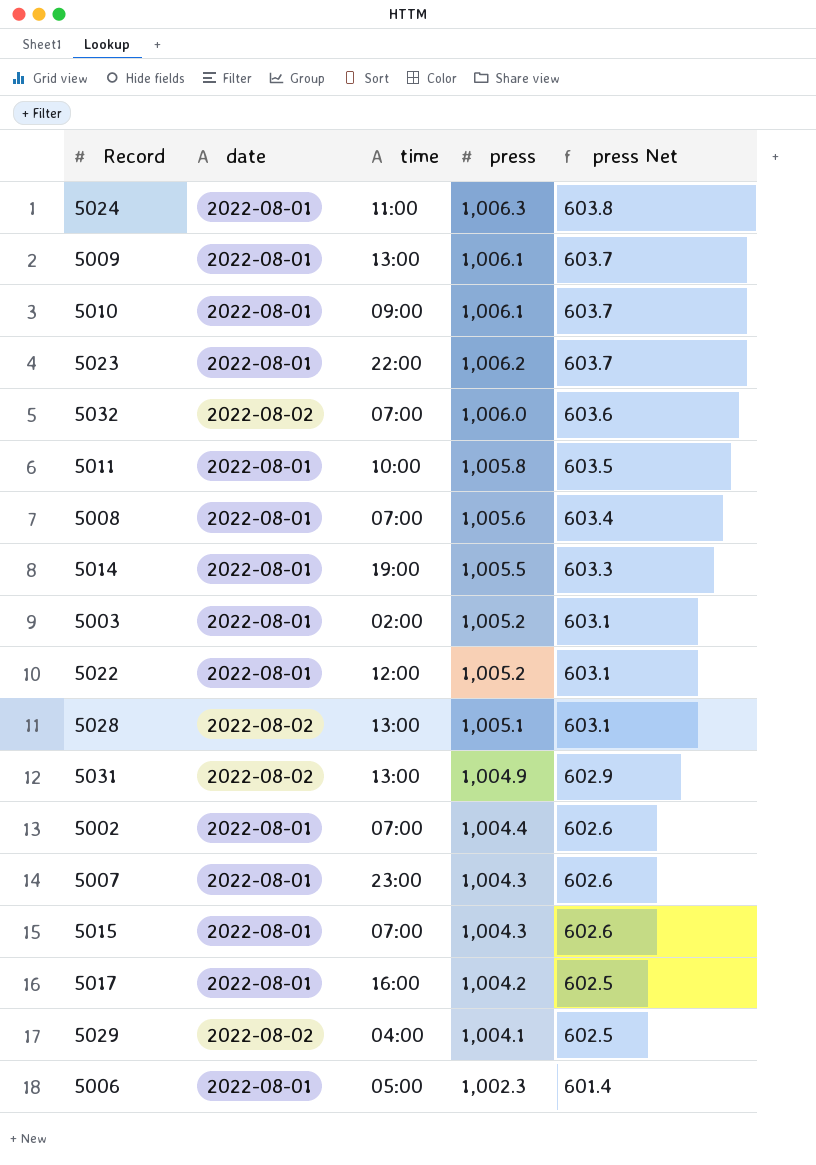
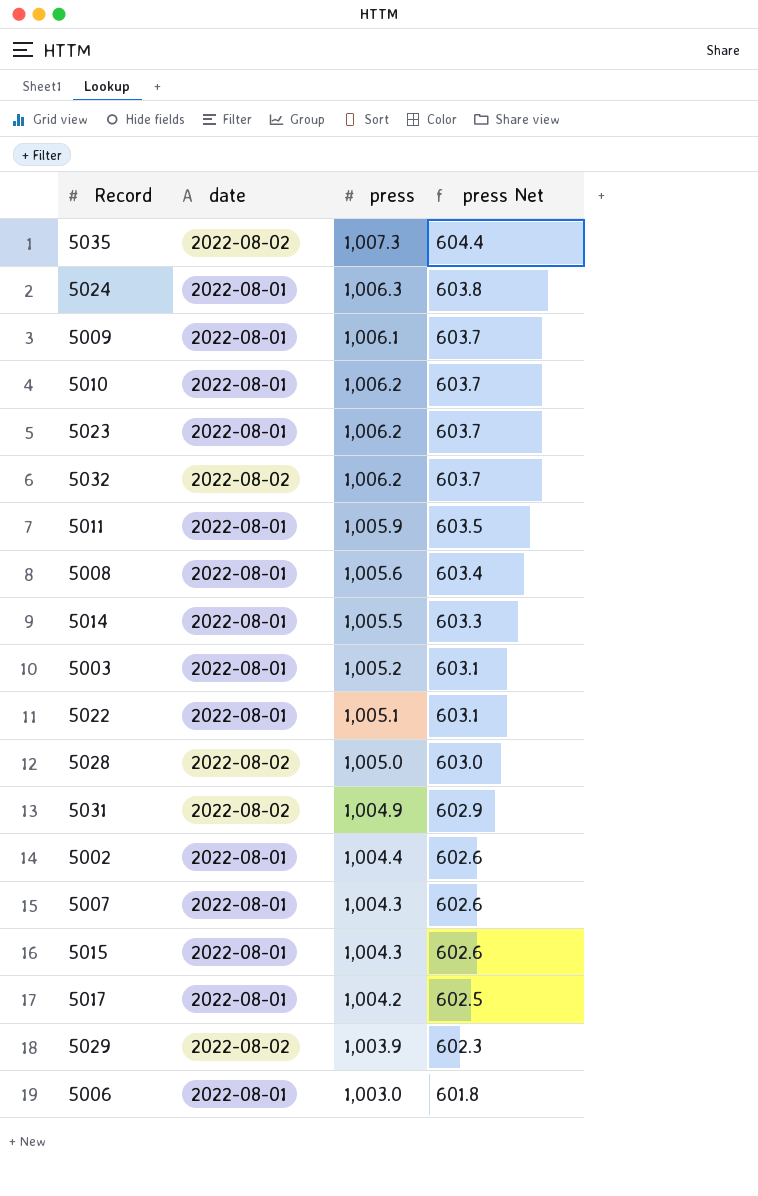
column time | position: 3 -> none
row 5035: none -> 2022-08-02 | 1,007.3 | 604.4
5010 | press: 1,006.1 -> 1,006.2
5032 | press: 1,006.0 -> 1,006.2
5032 | press Net: 603.6 -> 603.7
5011 | press: 1,005.8 -> 1,005.9
5022 | press: 1,005.2 -> 1,005.1
5028 | press: 1,005.1 -> 1,005.0
5028 | press Net: 603.1 -> 603.0
5029 | press: 1,004.1 -> 1,003.9
5029 | press Net: 602.5 -> 602.3
5006 | press: 1,002.3 -> 1,003.0
5006 | press Net: 601.4 -> 601.8

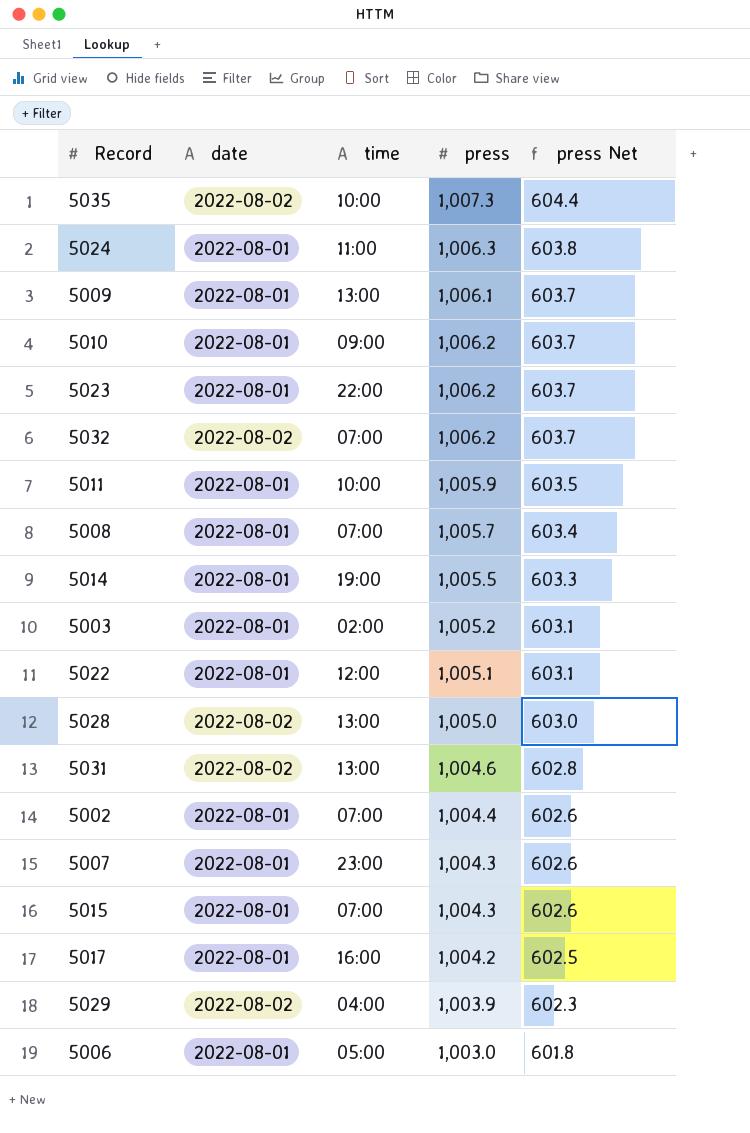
column time | position: none -> 3
5008 | press: 1,005.6 -> 1,005.7
5031 | press: 1,004.9 -> 1,004.6
5031 | press Net: 602.9 -> 602.8

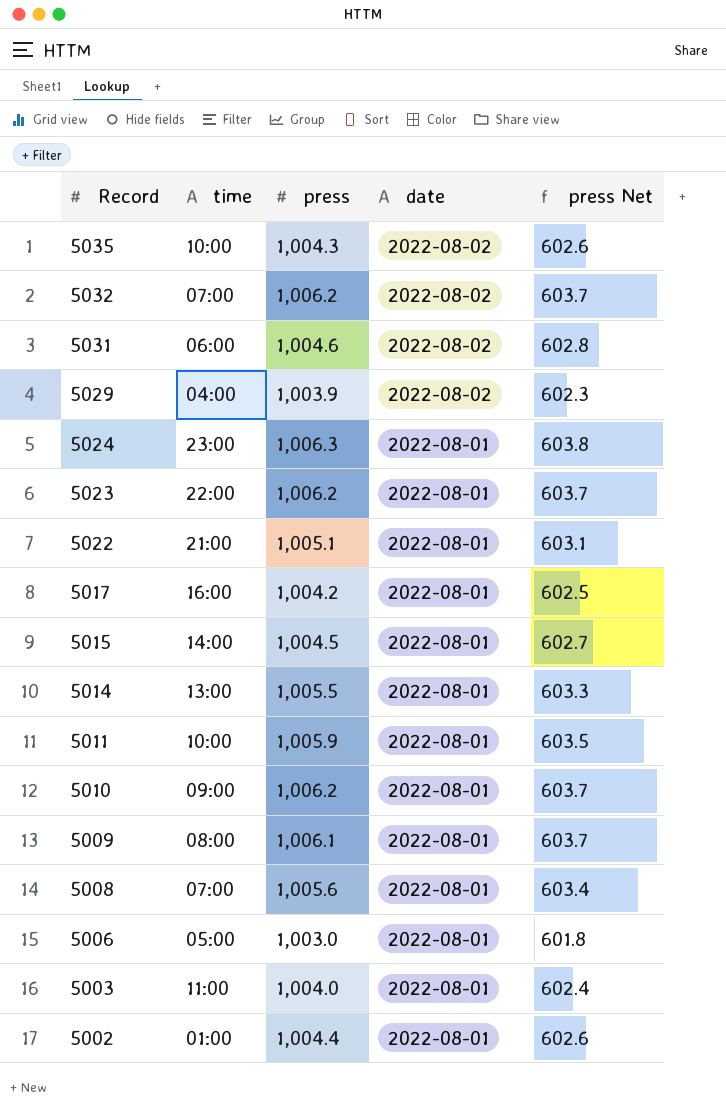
row order: press Net descending -> Record descending
column date | position: 2 -> 4
row 5028: 2022-08-02 | 13:00 | 1,005.0 | 603.0 -> none
row 5007: 2022-08-01 | 23:00 | 1,004.3 | 602.6 -> none
5035 | press: 1,007.3 -> 1,004.3
5035 | press Net: 604.4 -> 602.6
5031 | time: 13:00 -> 06:00
5024 | time: 11:00 -> 23:00
5022 | time: 12:00 -> 21:00
5015 | time: 07:00 -> 14:00
5015 | press: 1,004.3 -> 1,004.5
5015 | press Net: 602.6 -> 602.7
5014 | time: 19:00 -> 13:00
5009 | time: 13:00 -> 08:00
5008 | press: 1,005.7 -> 1,005.6
5003 | time: 02:00 -> 11:00
5003 | press: 1,005.2 -> 1,004.0
5003 | press Net: 603.1 -> 602.4
5002 | time: 07:00 -> 01:00

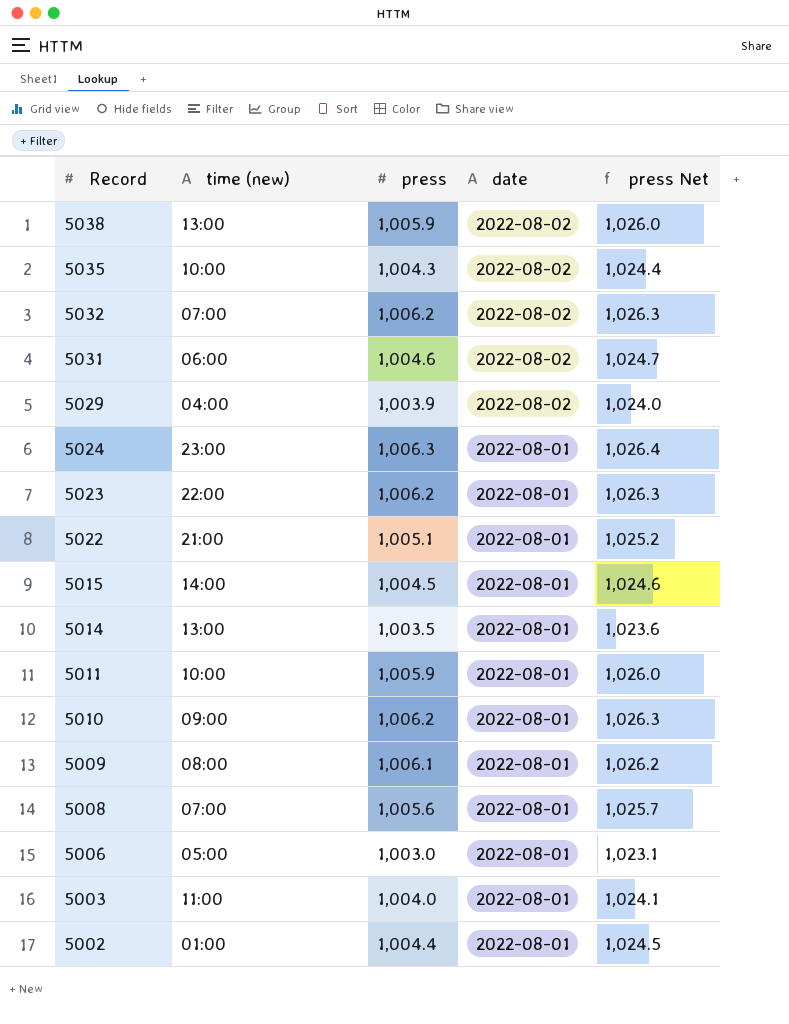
column name: time -> time (new)
column press Net | formula: [press] * 0.6 -> [press] * 1.02
row 5017: 16:00 | 1,004.2 | 2022-08-01 | 602.5 -> none
row 5038: none -> 13:00 | 1,005.9 | 2022-08-02 | 1,026.0
5014 | press: 1,005.5 -> 1,003.5

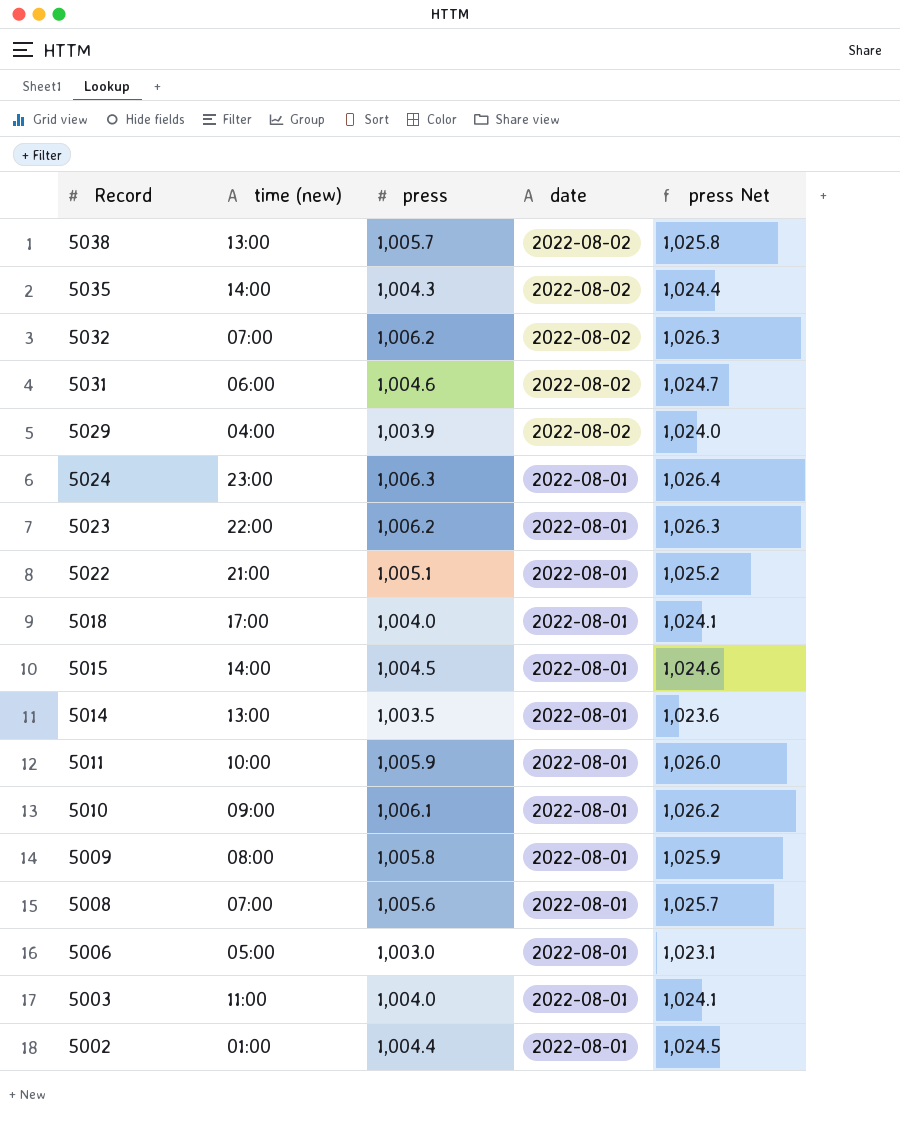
5038 | press: 1,005.9 -> 1,005.7
5038 | press Net: 1,026.0 -> 1,025.8
5035 | time (new): 10:00 -> 14:00
row 5018: none -> 17:00 | 1,004.0 | 2022-08-01 | 1,024.1
5010 | press: 1,006.2 -> 1,006.1
5010 | press Net: 1,026.3 -> 1,026.2
5009 | press: 1,006.1 -> 1,005.8
5009 | press Net: 1,026.2 -> 1,025.9

